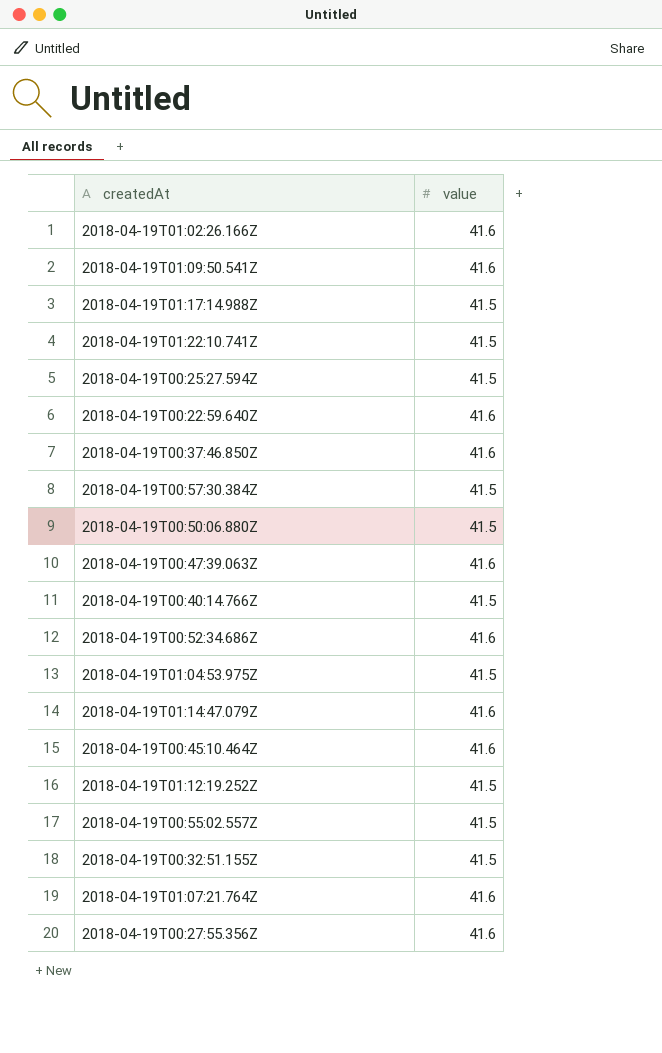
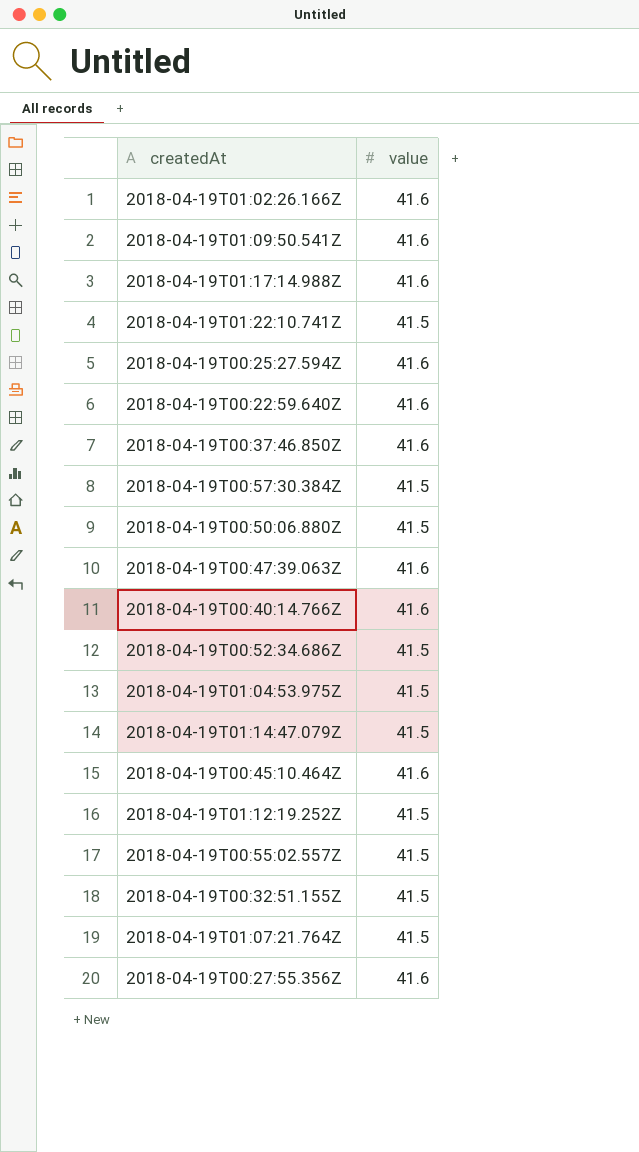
2018-04-19T01:17:14.988Z | value: 41.5 -> 41.6
2018-04-19T00:25:27.594Z | value: 41.5 -> 41.6
2018-04-19T00:40:14.766Z | value: 41.5 -> 41.6
2018-04-19T00:52:34.686Z | value: 41.6 -> 41.5
2018-04-19T01:14:47.079Z | value: 41.6 -> 41.5
2018-04-19T01:07:21.764Z | value: 41.6 -> 41.5

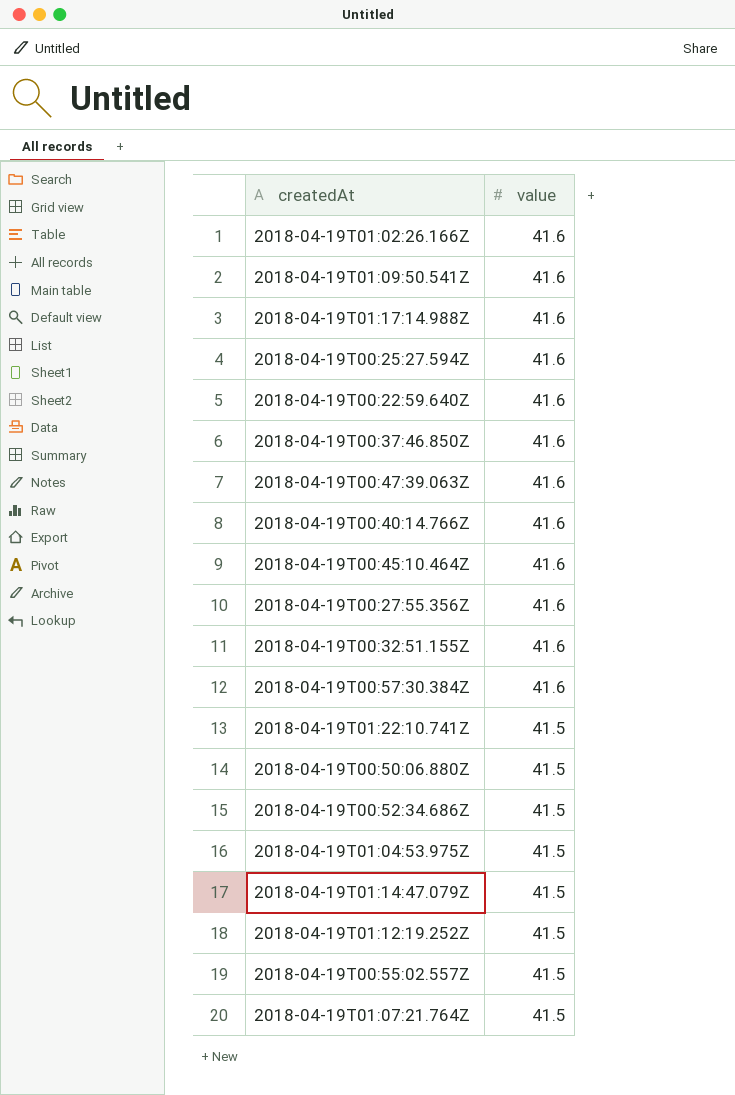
row order: none -> value descending
2018-04-19T00:32:51.155Z | value: 41.5 -> 41.6
2018-04-19T00:57:30.384Z | value: 41.5 -> 41.6

